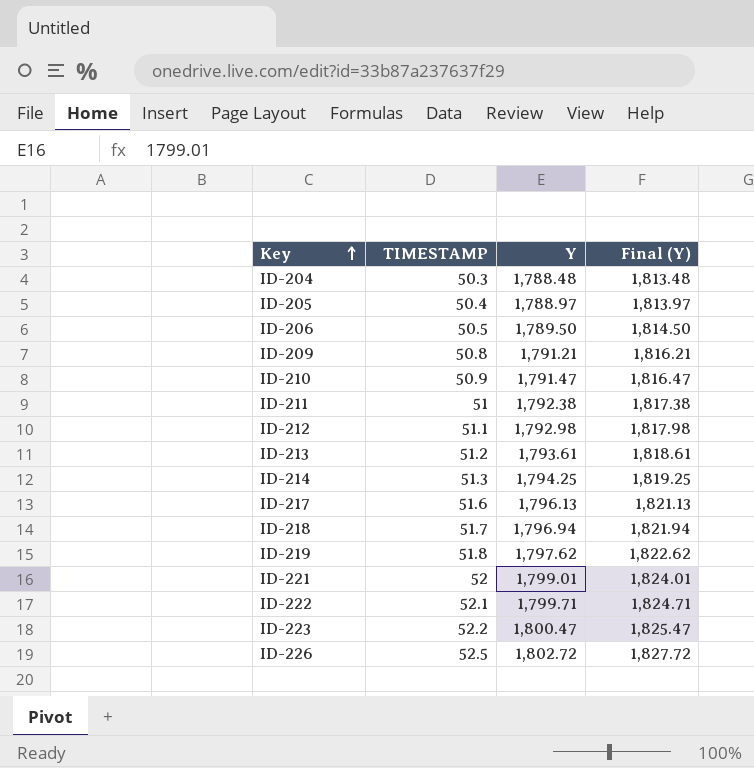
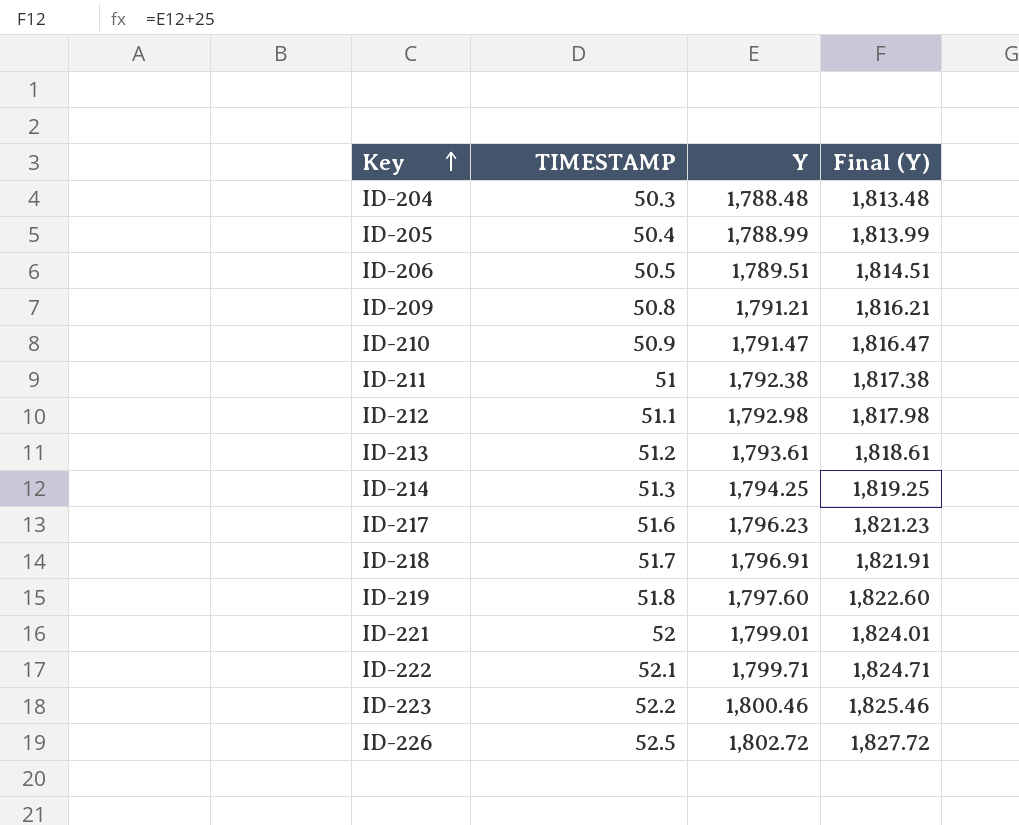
ID-205 | Y: 1,788.97 -> 1,788.99
ID-205 | Final (Y): 1,813.97 -> 1,813.99
ID-206 | Y: 1,789.50 -> 1,789.51
ID-206 | Final (Y): 1,814.50 -> 1,814.51
ID-217 | Y: 1,796.13 -> 1,796.23
ID-217 | Final (Y): 1,821.13 -> 1,821.23
ID-218 | Y: 1,796.94 -> 1,796.91
ID-218 | Final (Y): 1,821.94 -> 1,821.91
ID-219 | Y: 1,797.62 -> 1,797.60
ID-219 | Final (Y): 1,822.62 -> 1,822.60
ID-223 | Y: 1,800.47 -> 1,800.46
ID-223 | Final (Y): 1,825.47 -> 1,825.46

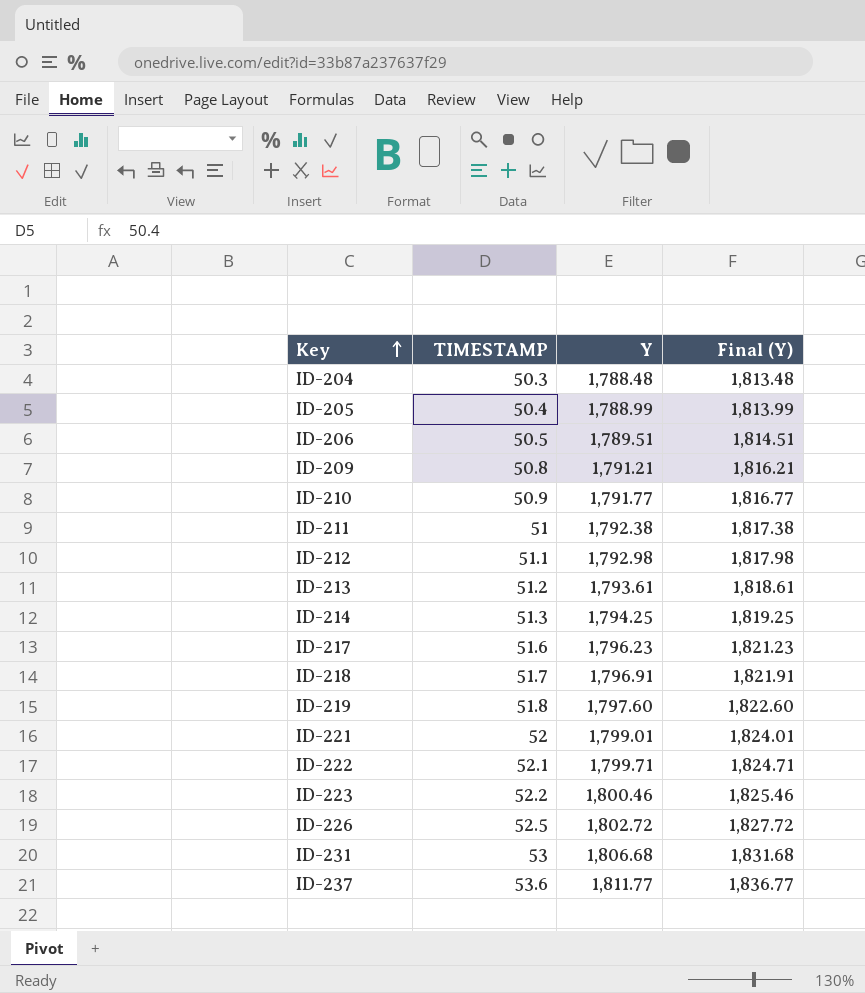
ID-210 | Y: 1,791.47 -> 1,791.77
ID-210 | Final (Y): 1,816.47 -> 1,816.77
row ID-231: none -> 53 | 1,806.68 | 1,831.68
row ID-237: none -> 53.6 | 1,811.77 | 1,836.77

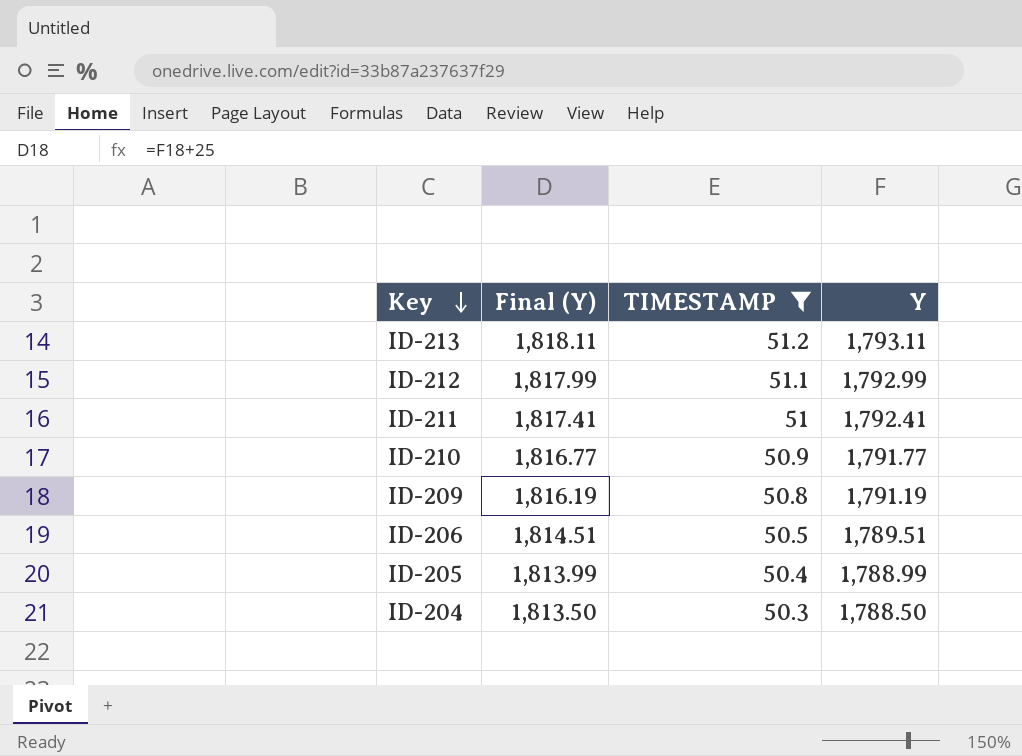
filter: none -> TIMESTAMP <= 51.2
row order: Key ascending -> Key descending
column Final (Y) | position: 4 -> 2
ID-213 | Final (Y): 1,818.61 -> 1,818.11
ID-213 | Y: 1,793.61 -> 1,793.11
ID-212 | Final (Y): 1,817.98 -> 1,817.99
ID-212 | Y: 1,792.98 -> 1,792.99
ID-211 | Final (Y): 1,817.38 -> 1,817.41
ID-211 | Y: 1,792.38 -> 1,792.41
ID-209 | Final (Y): 1,816.21 -> 1,816.19
ID-209 | Y: 1,791.21 -> 1,791.19
ID-204 | Final (Y): 1,813.48 -> 1,813.50
ID-204 | Y: 1,788.48 -> 1,788.50

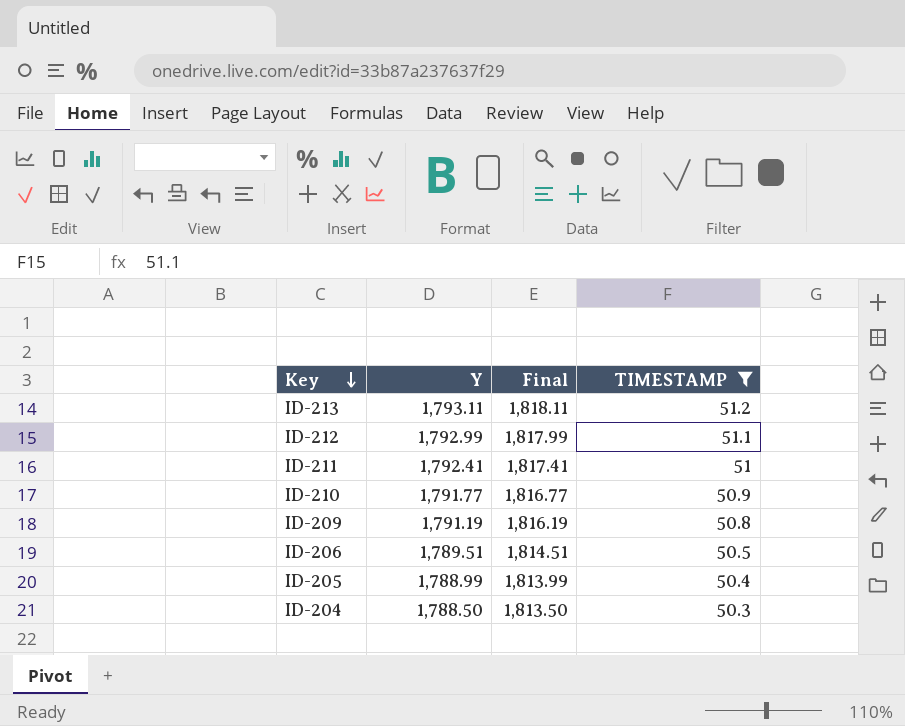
column Y | position: 4 -> 2
column name: Final (Y) -> Final

